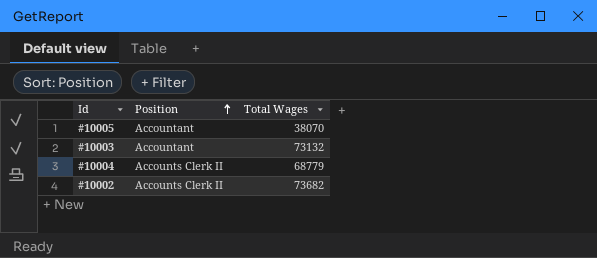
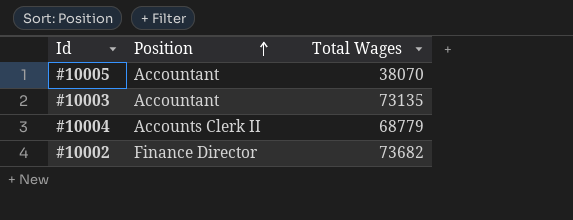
#10003 | Total Wages: 73132 -> 73135
#10002 | Position: Accounts Clerk II -> Finance Director

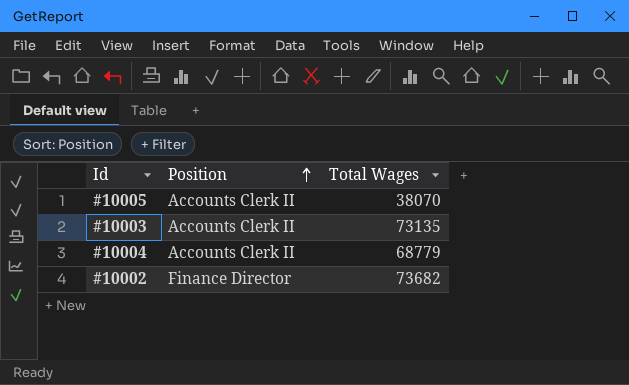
#10005 | Position: Accountant -> Accounts Clerk II
#10003 | Position: Accountant -> Accounts Clerk II

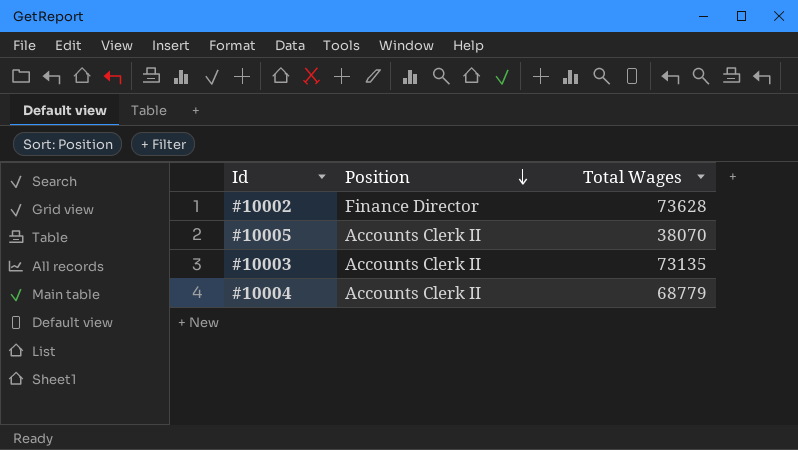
row order: Position ascending -> Position descending
#10002 | Total Wages: 73682 -> 73628

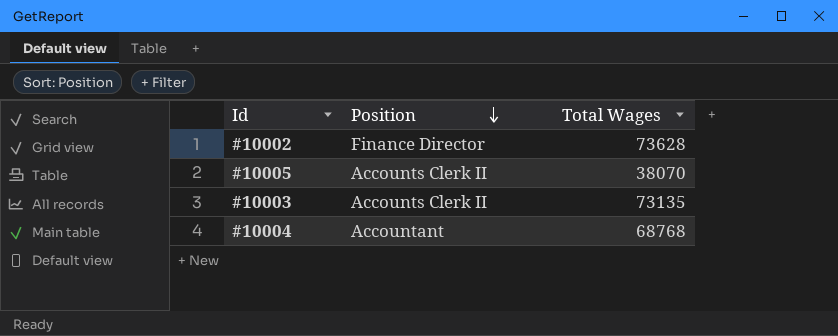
#10004 | Position: Accounts Clerk II -> Accountant
#10004 | Total Wages: 68779 -> 68768

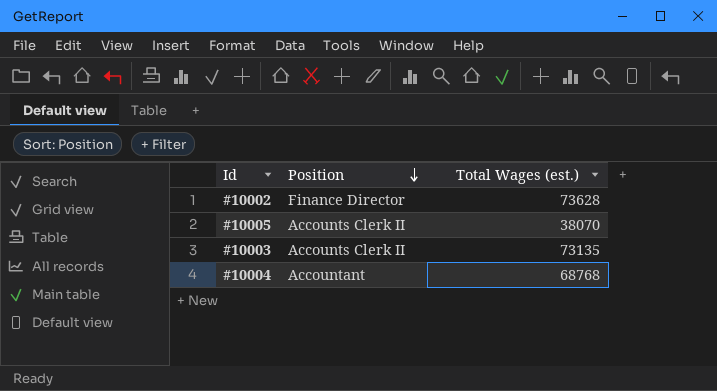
column name: Total Wages -> Total Wages (est.)

